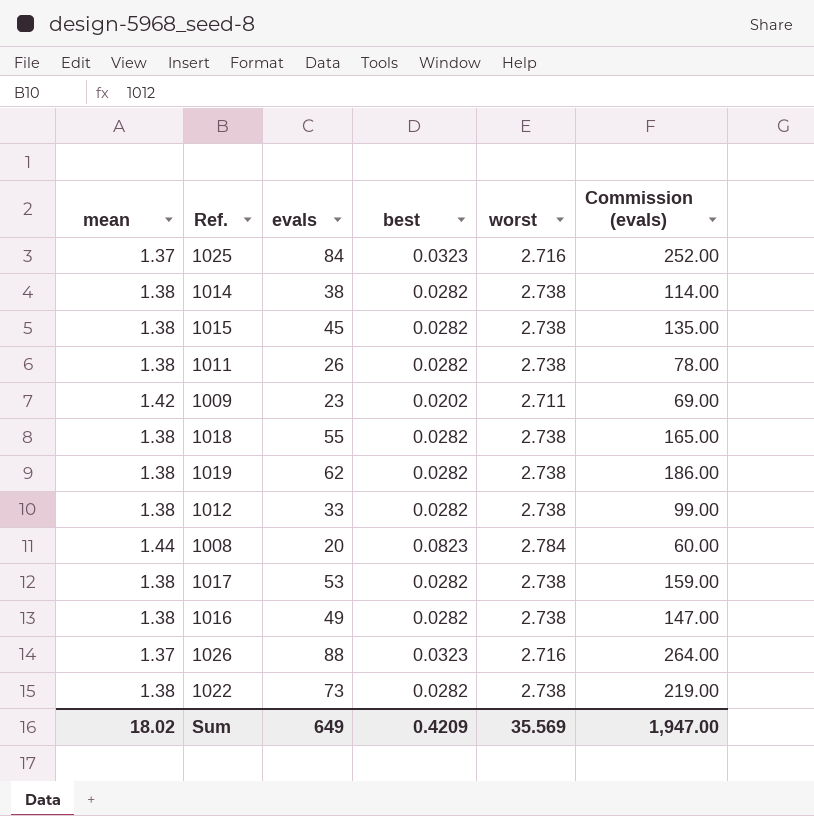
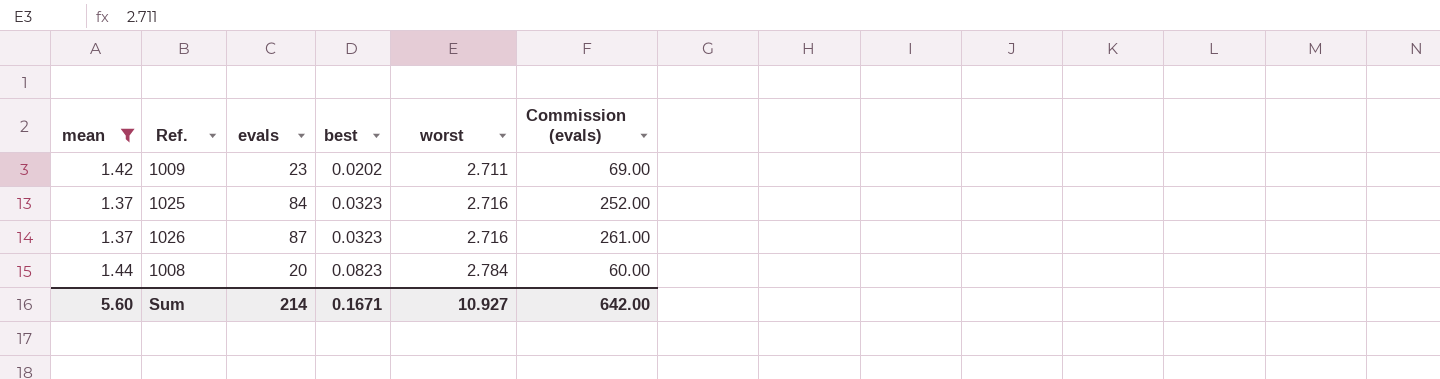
filter: none -> mean != 1.38
row order: none -> best ascending
1026 | evals: 88 -> 87
1026 | Commission (evals): 264.00 -> 261.00
Sum | mean: 18.02 -> 5.60
Sum | evals: 649 -> 214
Sum | best: 0.4209 -> 0.1671
Sum | worst: 35.569 -> 10.927
Sum | Commission (evals): 1,947.00 -> 642.00

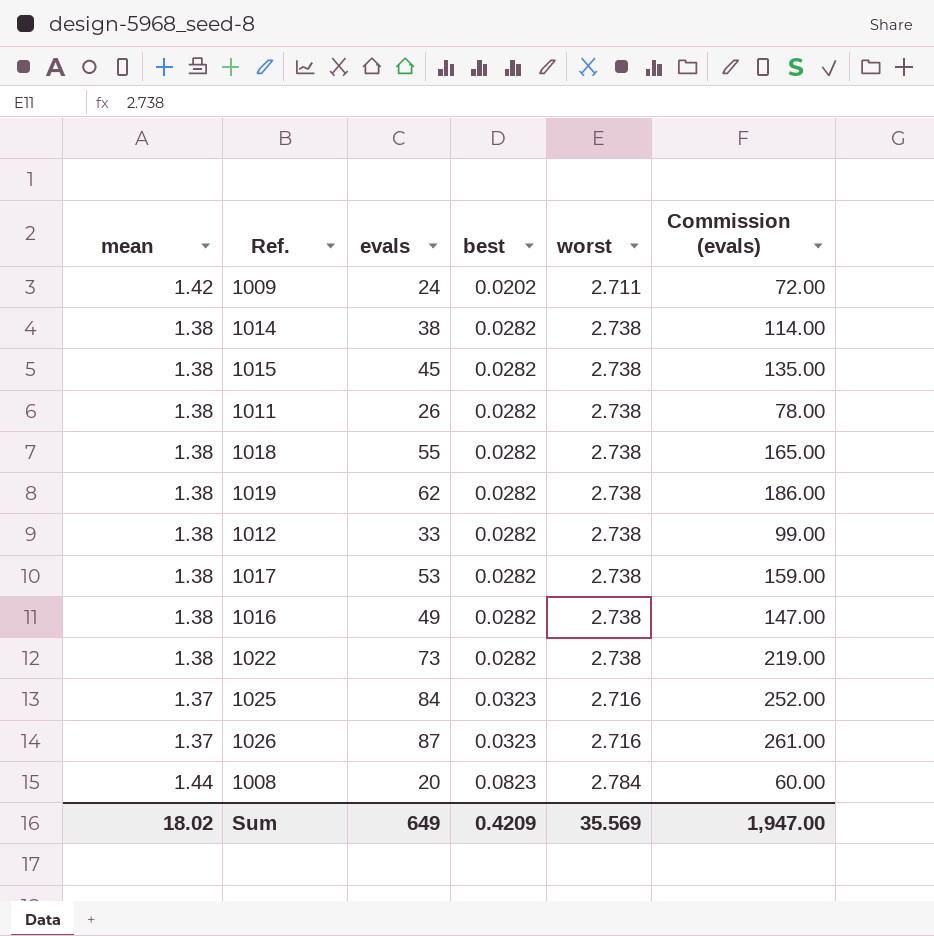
filter: mean != 1.38 -> none
1009 | evals: 23 -> 24
1009 | Commission (evals): 69.00 -> 72.00
Sum | mean: 5.60 -> 18.02
Sum | evals: 214 -> 649
Sum | best: 0.1671 -> 0.4209
Sum | worst: 10.927 -> 35.569
Sum | Commission (evals): 642.00 -> 1,947.00

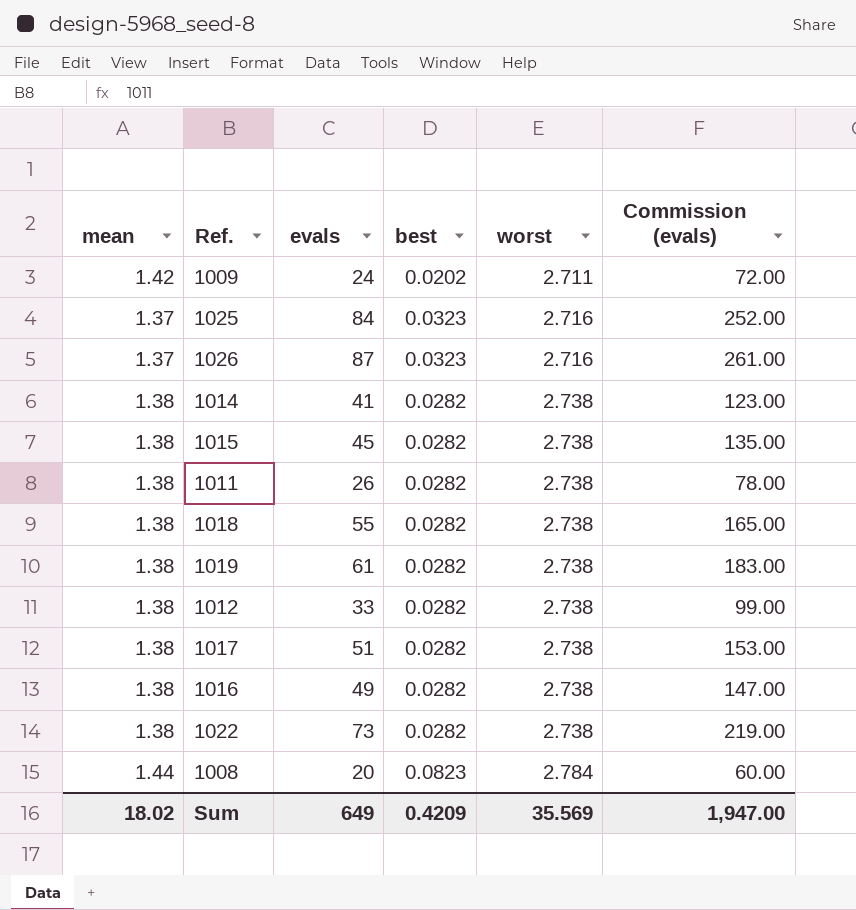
row order: best ascending -> worst ascending
1014 | evals: 38 -> 41
1014 | Commission (evals): 114.00 -> 123.00
1019 | evals: 62 -> 61
1019 | Commission (evals): 186.00 -> 183.00
1017 | evals: 53 -> 51
1017 | Commission (evals): 159.00 -> 153.00

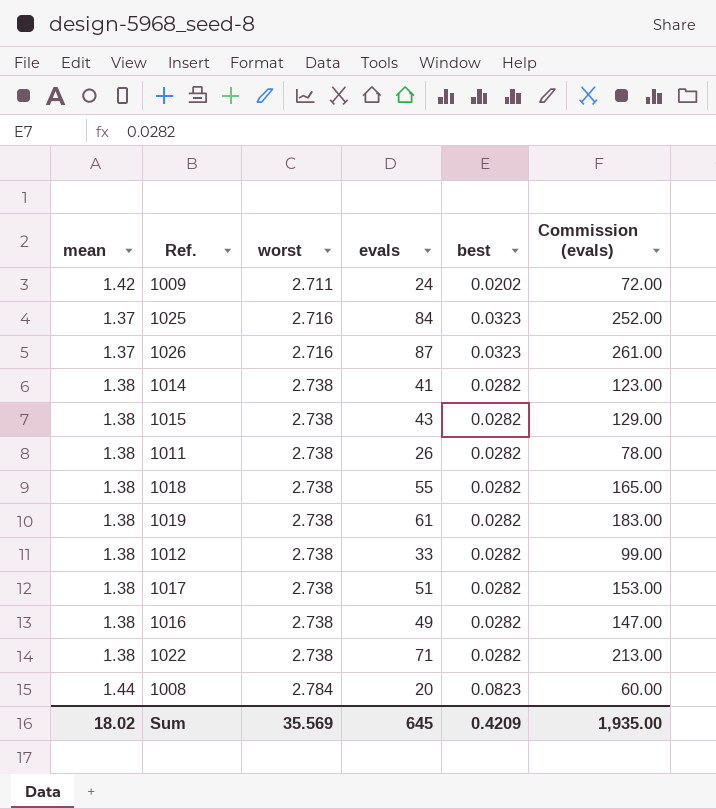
column worst | position: 5 -> 3
1015 | evals: 45 -> 43
1015 | Commission (evals): 135.00 -> 129.00
1022 | evals: 73 -> 71
1022 | Commission (evals): 219.00 -> 213.00
Sum | evals: 649 -> 645
Sum | Commission (evals): 1,947.00 -> 1,935.00

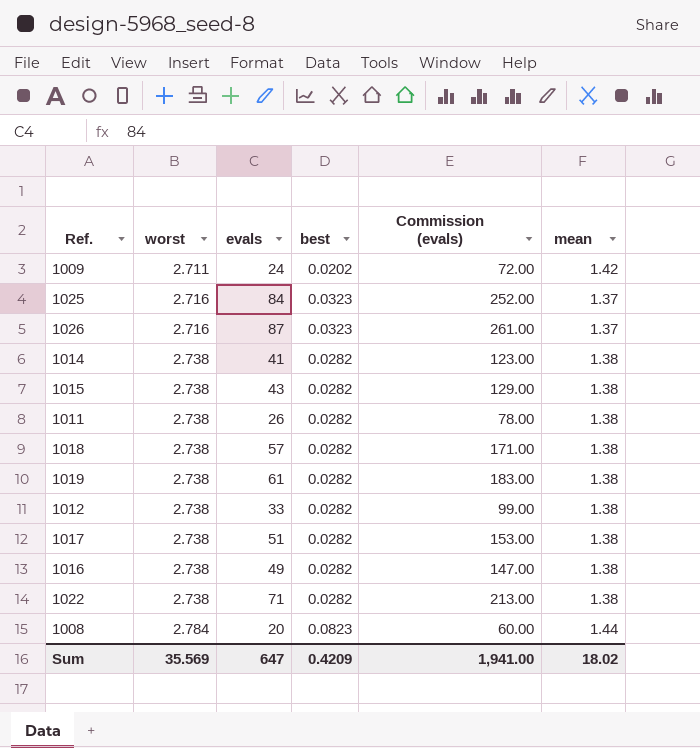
column mean | position: 1 -> 6
1018 | evals: 55 -> 57
1018 | Commission (evals): 165.00 -> 171.00
Sum | evals: 645 -> 647
Sum | Commission (evals): 1,935.00 -> 1,941.00

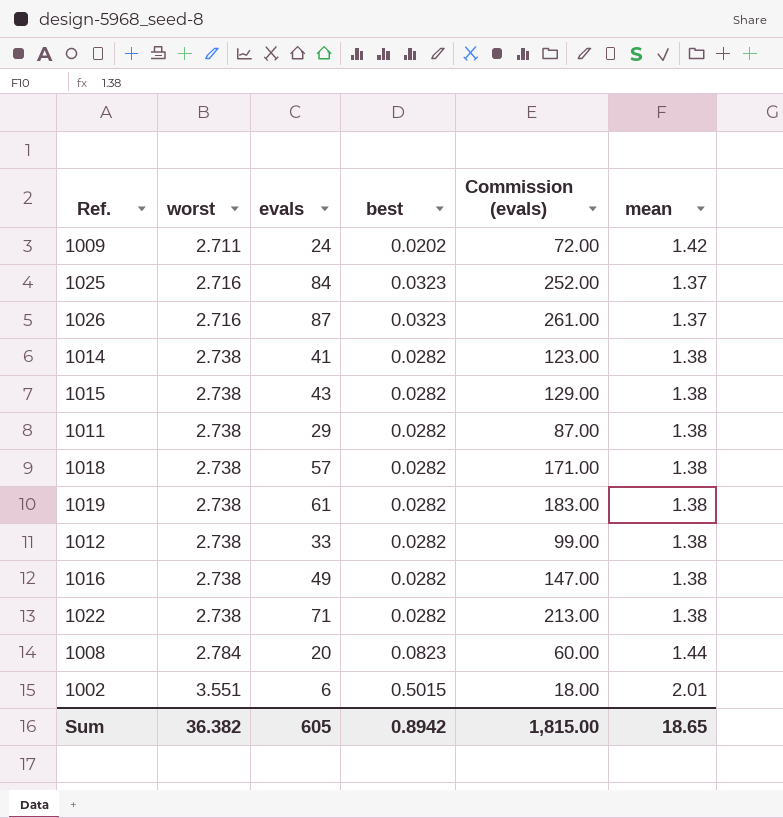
row 1017: 2.738 | 51 | 0.0282 | 153.00 | 1.38 -> none
1011 | evals: 26 -> 29
1011 | Commission (evals): 78.00 -> 87.00
row 1002: none -> 3.551 | 6 | 0.5015 | 18.00 | 2.01
Sum | worst: 35.569 -> 36.382
Sum | evals: 647 -> 605
Sum | best: 0.4209 -> 0.8942
Sum | Commission (evals): 1,941.00 -> 1,815.00
Sum | mean: 18.02 -> 18.65

